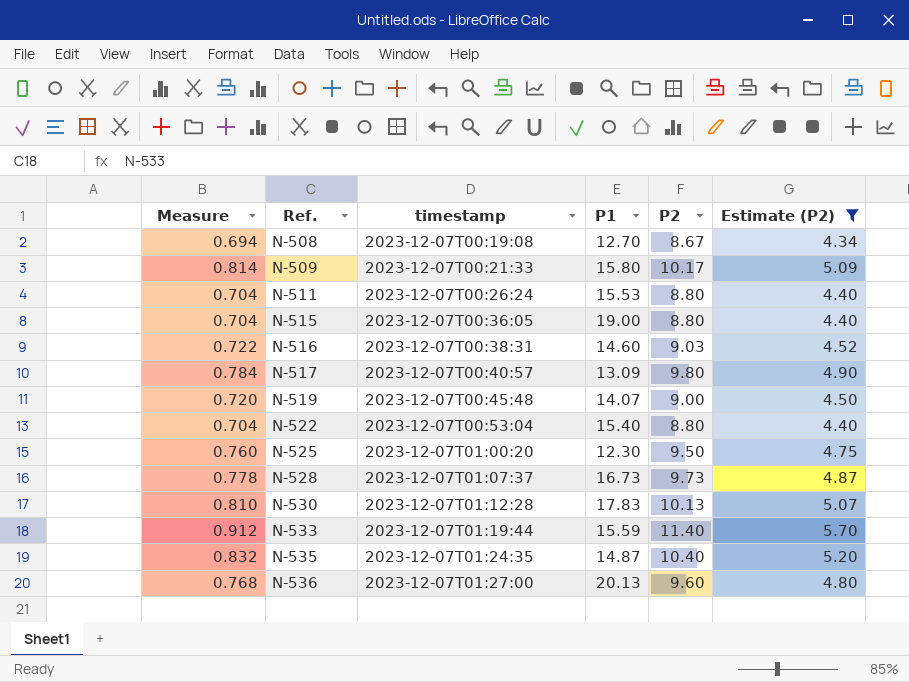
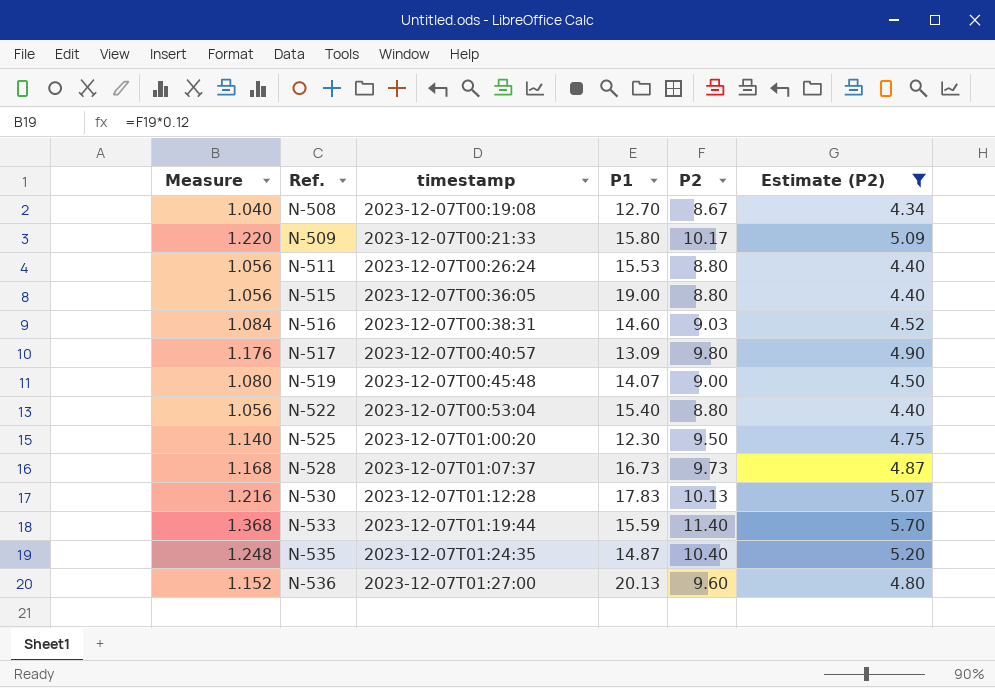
column Measure | formula: [P2] * 0.08 -> [P2] * 0.12

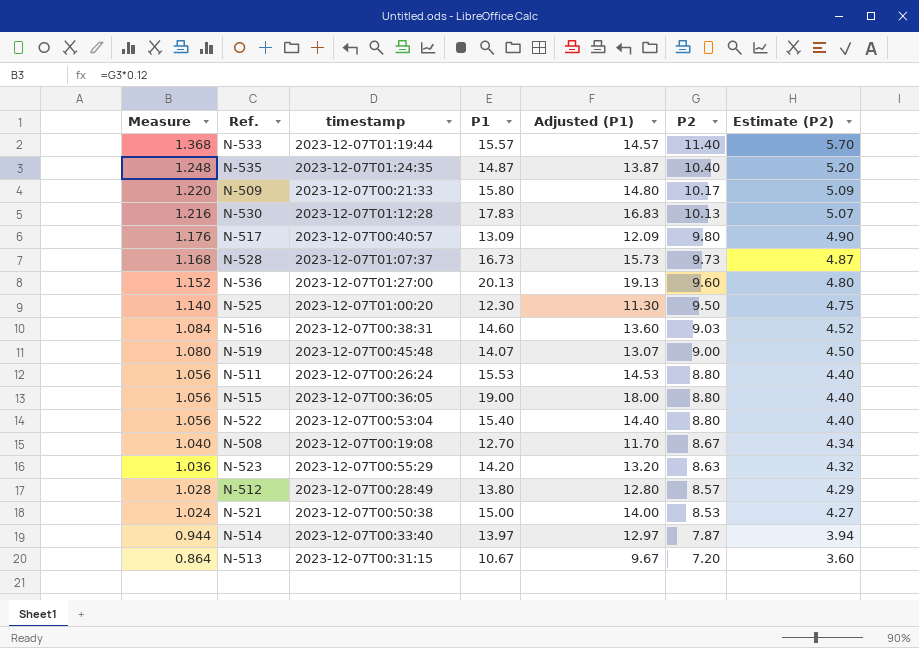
filter: Estimate (P2) >= 4.34 -> none
row order: Ref. ascending -> Measure descending
column Adjusted (P1) | formula: none -> [P1] - 1
N-533 | P1: 15.59 -> 15.57

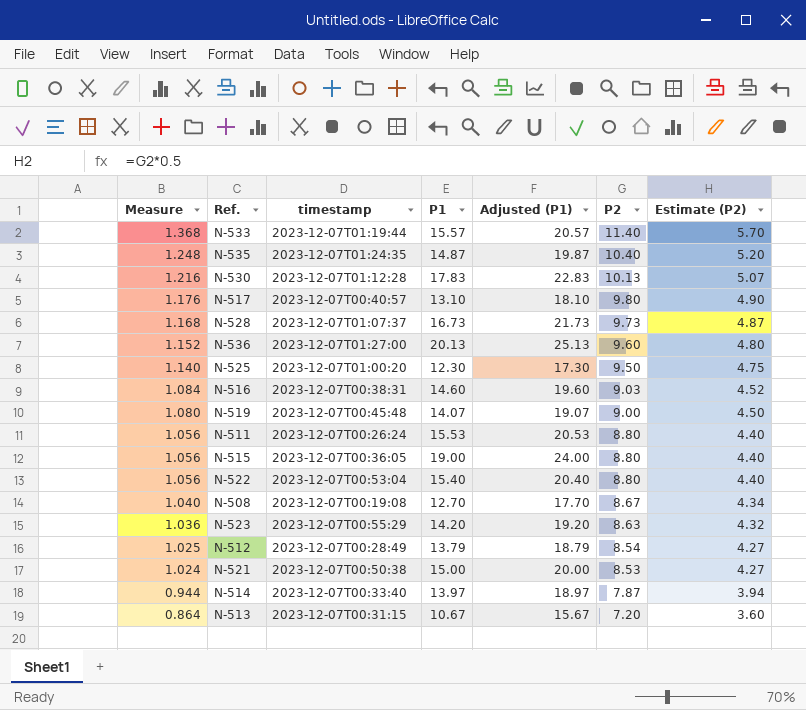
column Adjusted (P1) | formula: [P1] - 1 -> [P1] + 5
row N-509: 1.220 | 2023-12-07T00:21:33 | 15.80 | 14.80 | 10.17 | 5.09 -> none
N-517 | P1: 13.09 -> 13.10
N-512 | Measure: 1.028 -> 1.025
N-512 | P1: 13.80 -> 13.79
N-512 | P2: 8.57 -> 8.54
N-512 | Estimate (P2): 4.29 -> 4.27

